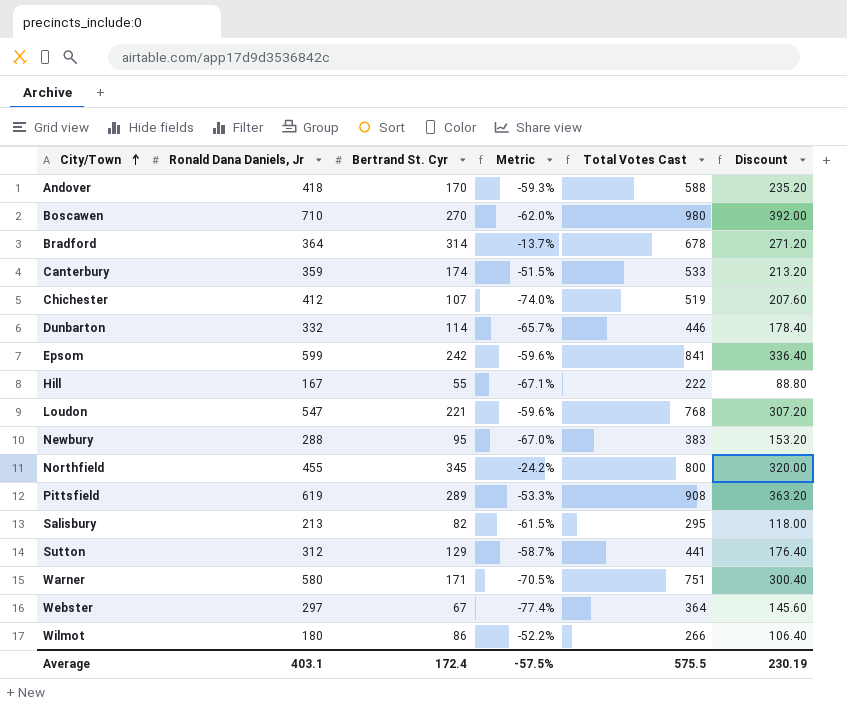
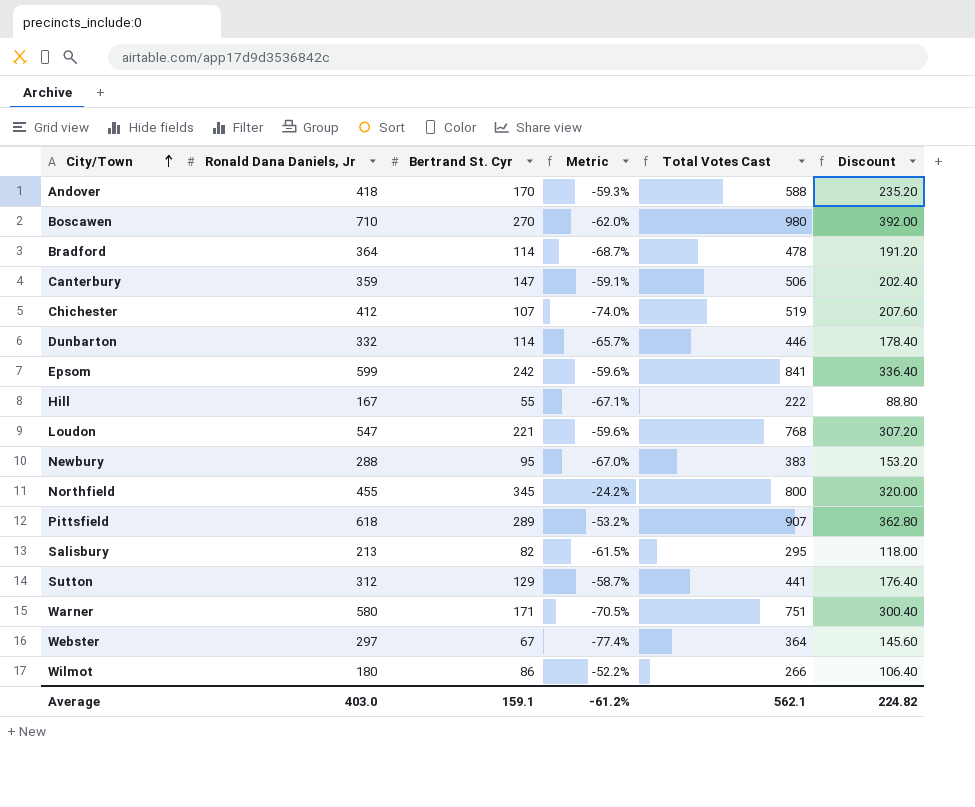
Bradford | Bertrand St. Cyr: 314 -> 114
Bradford | Metric: -13.7% -> -68.7%
Bradford | Total Votes Cast: 678 -> 478
Bradford | Discount: 271.20 -> 191.20
Canterbury | Bertrand St. Cyr: 174 -> 147
Canterbury | Metric: -51.5% -> -59.1%
Canterbury | Total Votes Cast: 533 -> 506
Canterbury | Discount: 213.20 -> 202.40
Pittsfield | Ronald Dana Daniels, Jr: 619 -> 618
Pittsfield | Metric: -53.3% -> -53.2%
Pittsfield | Total Votes Cast: 908 -> 907
Pittsfield | Discount: 363.20 -> 362.80
Average | Ronald Dana Daniels, Jr: 403.1 -> 403.0
Average | Bertrand St. Cyr: 172.4 -> 159.1
Average | Metric: -57.5% -> -61.2%
Average | Total Votes Cast: 575.5 -> 562.1
Average | Discount: 230.19 -> 224.82

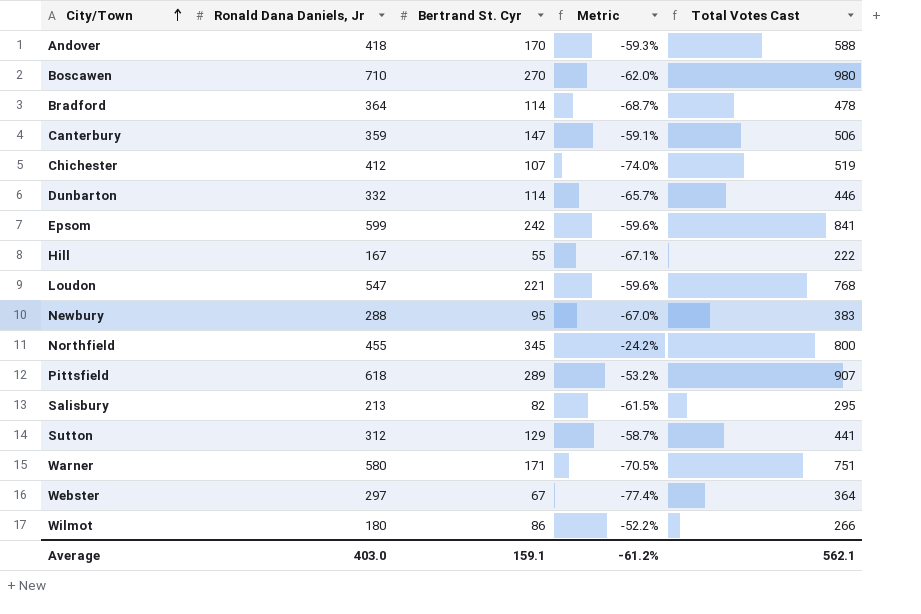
column Discount | formula: [Total Votes Cast] * 0.4 -> none

